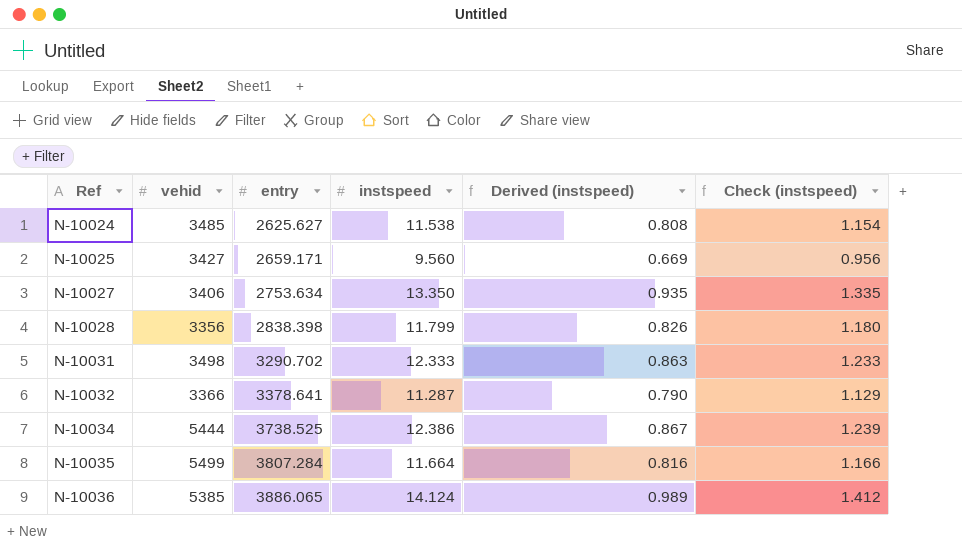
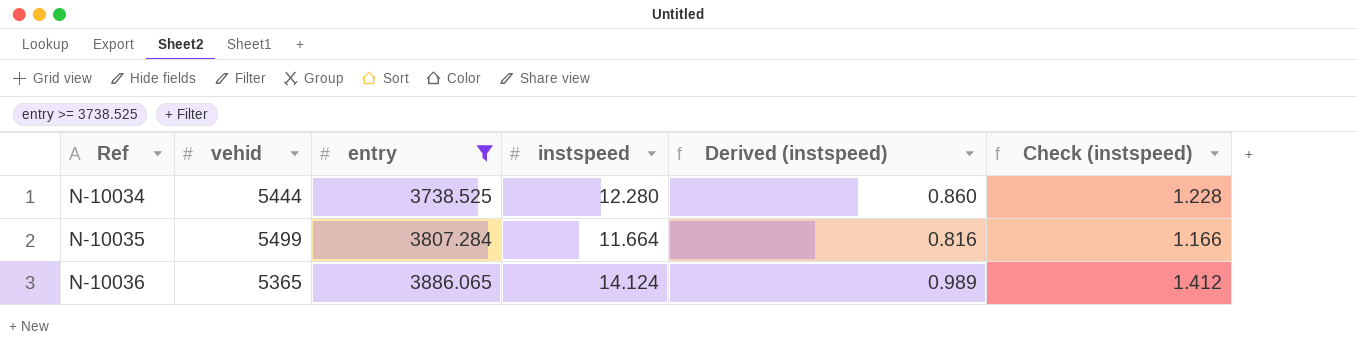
filter: none -> entry >= 3738.525
N-10034 | instspeed: 12.386 -> 12.280
N-10034 | Derived (instspeed): 0.867 -> 0.860
N-10034 | Check (instspeed): 1.239 -> 1.228
N-10036 | vehid: 5385 -> 5365

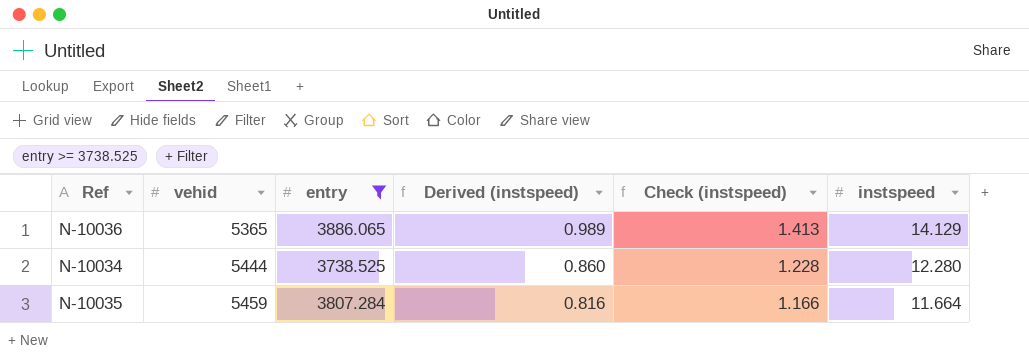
row order: Ref ascending -> vehid ascending
column instspeed | position: 4 -> 6
N-10036 | Check (instspeed): 1.412 -> 1.413
N-10036 | instspeed: 14.124 -> 14.129
N-10035 | vehid: 5499 -> 5459

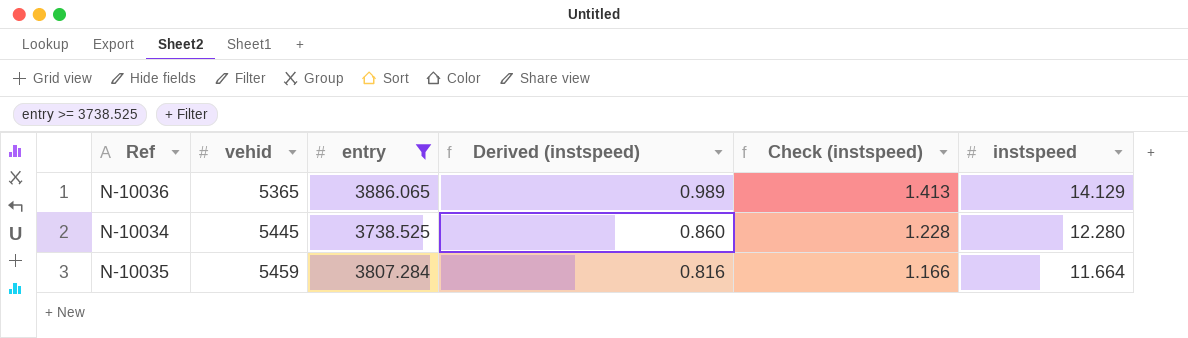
N-10034 | vehid: 5444 -> 5445

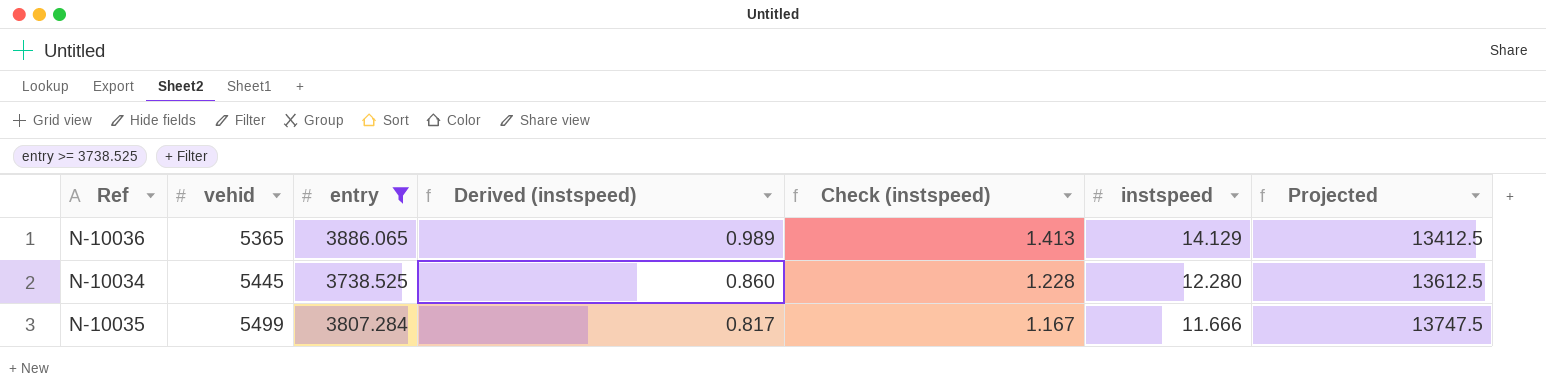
column Projected | formula: none -> [vehid] * 2.5
N-10035 | vehid: 5459 -> 5499
N-10035 | Derived (instspeed): 0.816 -> 0.817
N-10035 | Check (instspeed): 1.166 -> 1.167
N-10035 | instspeed: 11.664 -> 11.666

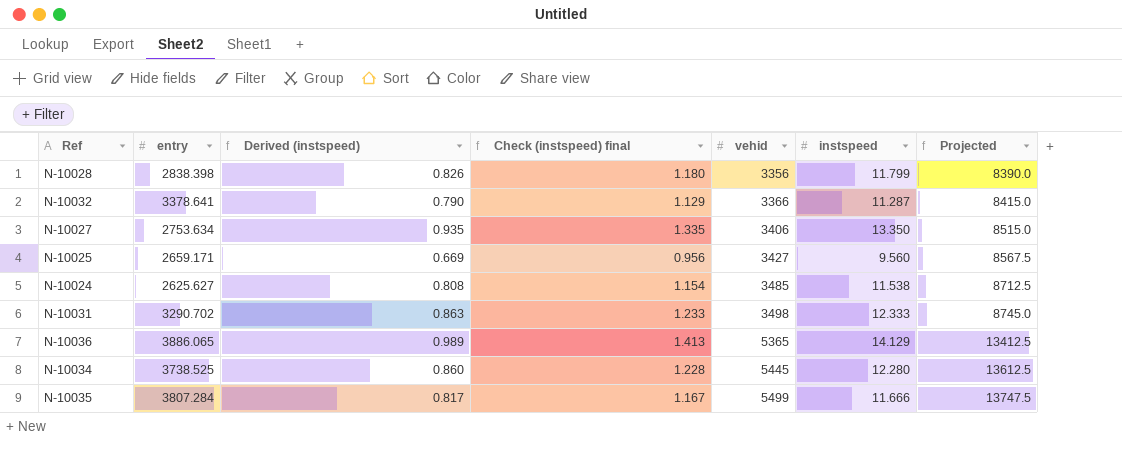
filter: entry >= 3738.525 -> none
column name: Check (instspeed) -> Check (instspeed) final
column vehid | position: 2 -> 5

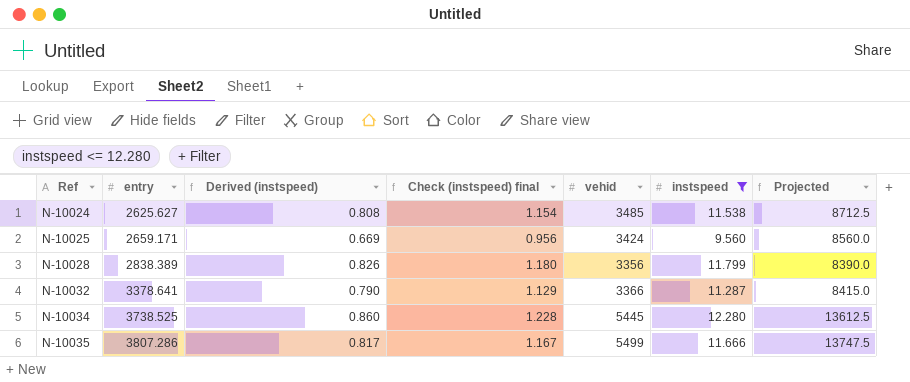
filter: none -> instspeed <= 12.280
row order: vehid ascending -> Ref ascending
N-10025 | vehid: 3427 -> 3424
N-10025 | Projected: 8567.5 -> 8560.0
N-10028 | entry: 2838.398 -> 2838.389
N-10035 | entry: 3807.284 -> 3807.286

